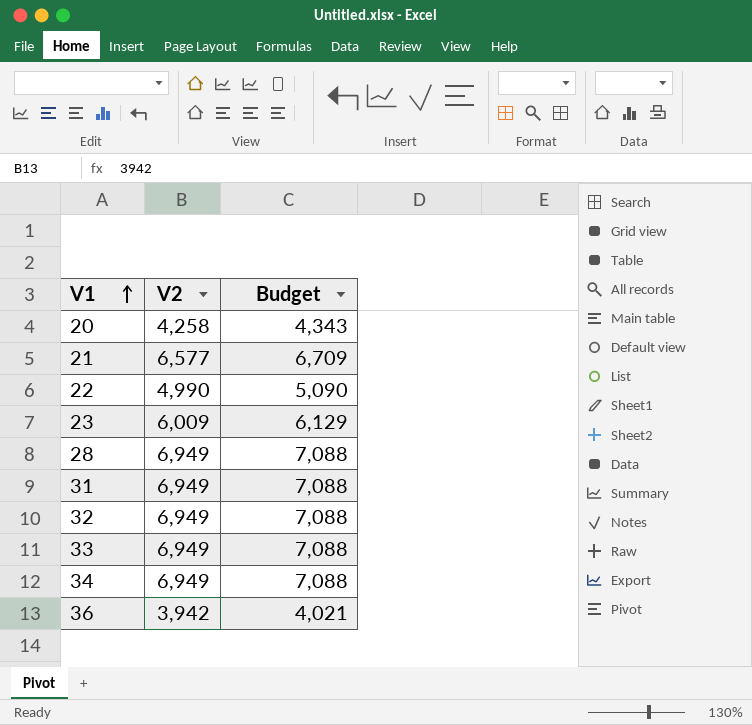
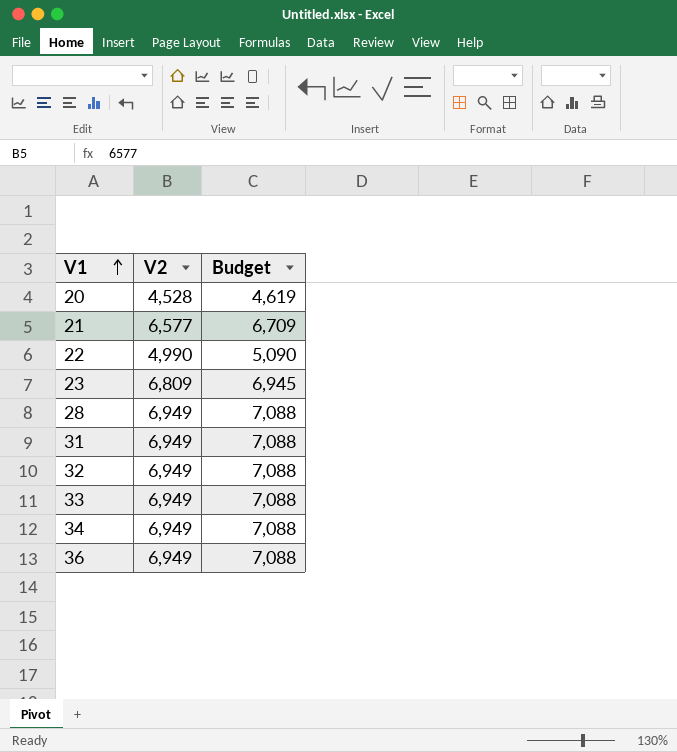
20 | V2: 4,258 -> 4,528
20 | Budget: 4,343 -> 4,619
23 | V2: 6,009 -> 6,809
23 | Budget: 6,129 -> 6,945
36 | V2: 3,942 -> 6,949
36 | Budget: 4,021 -> 7,088

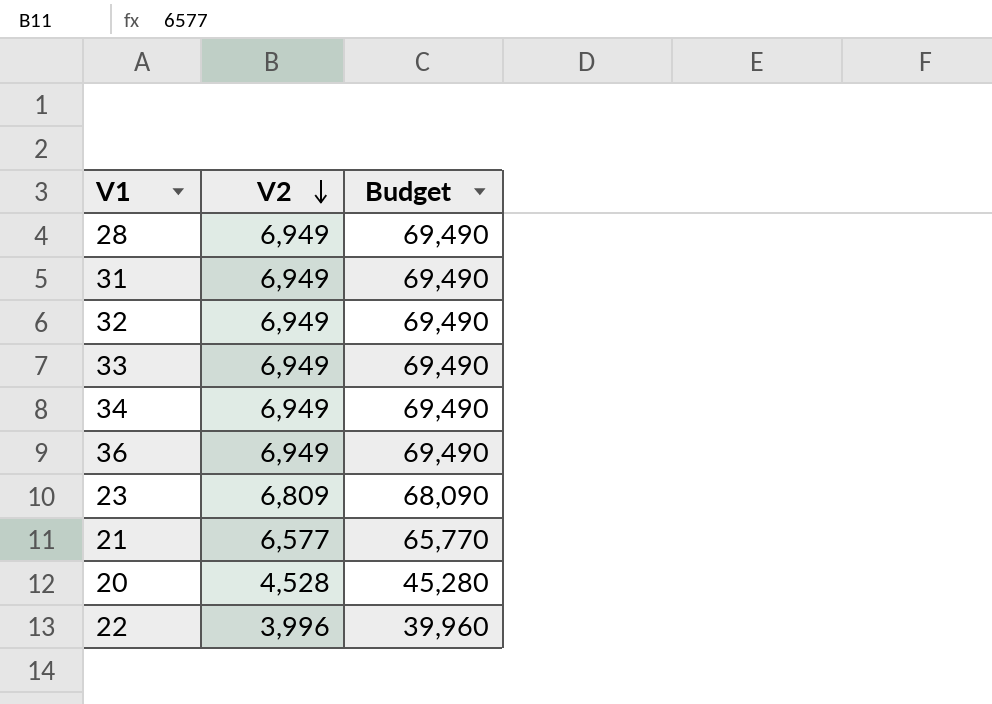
row order: V1 ascending -> V2 descending
column Budget | formula: [V2] * 1.02 -> [V2] * 10
22 | V2: 4,990 -> 3,996

